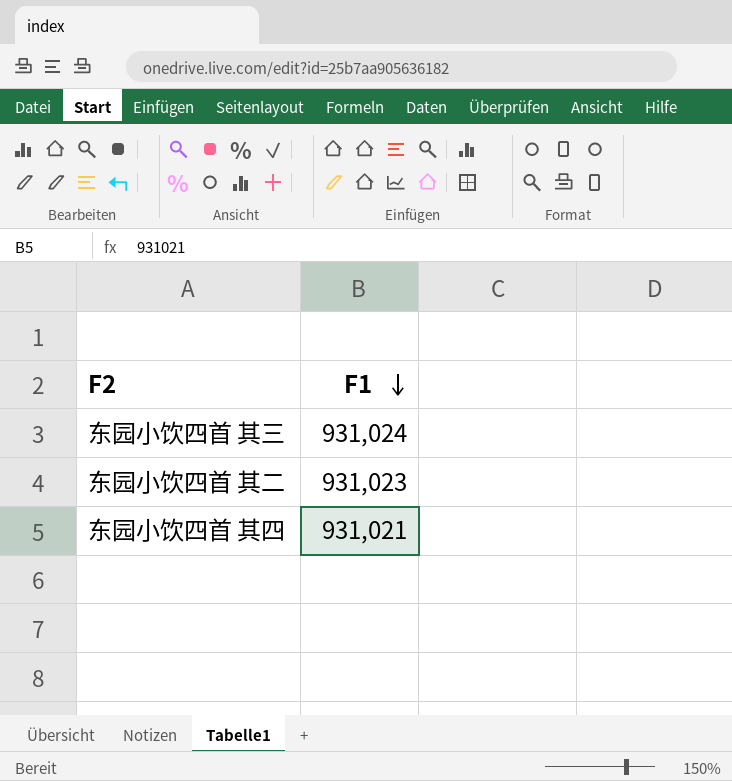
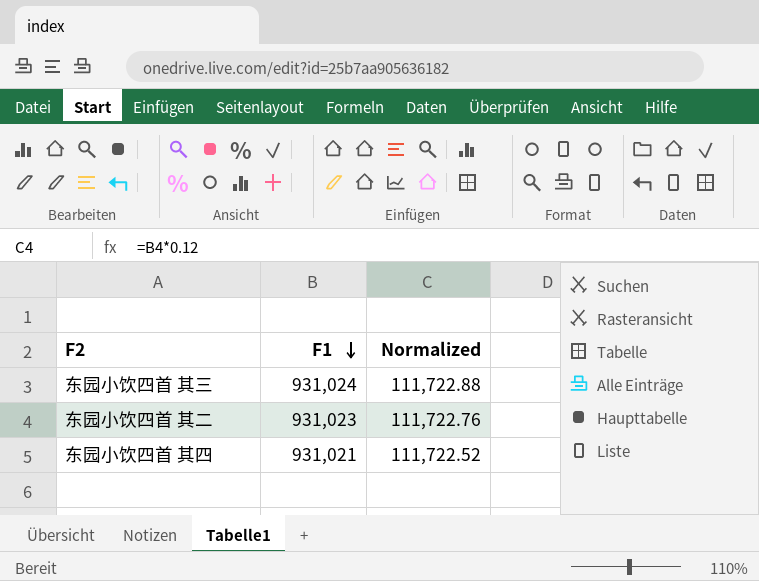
column Normalized | formula: none -> [F1] * 0.12

